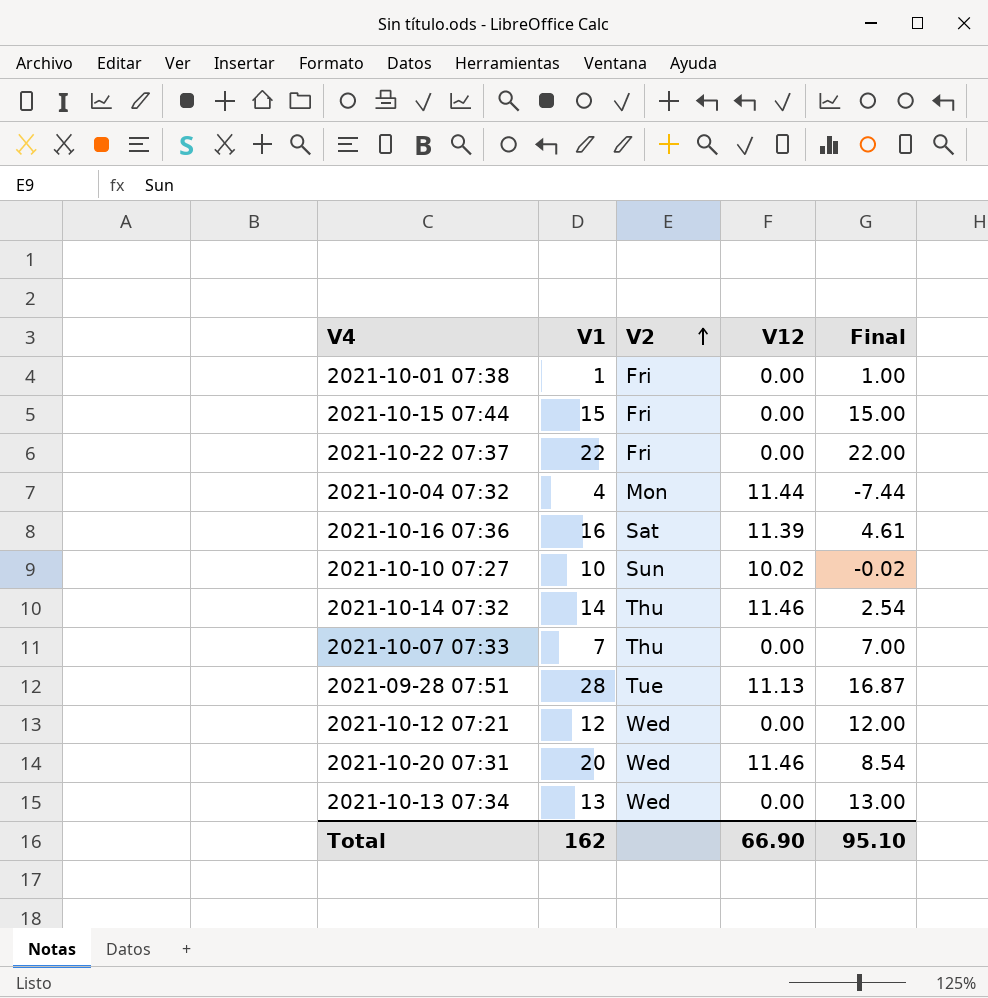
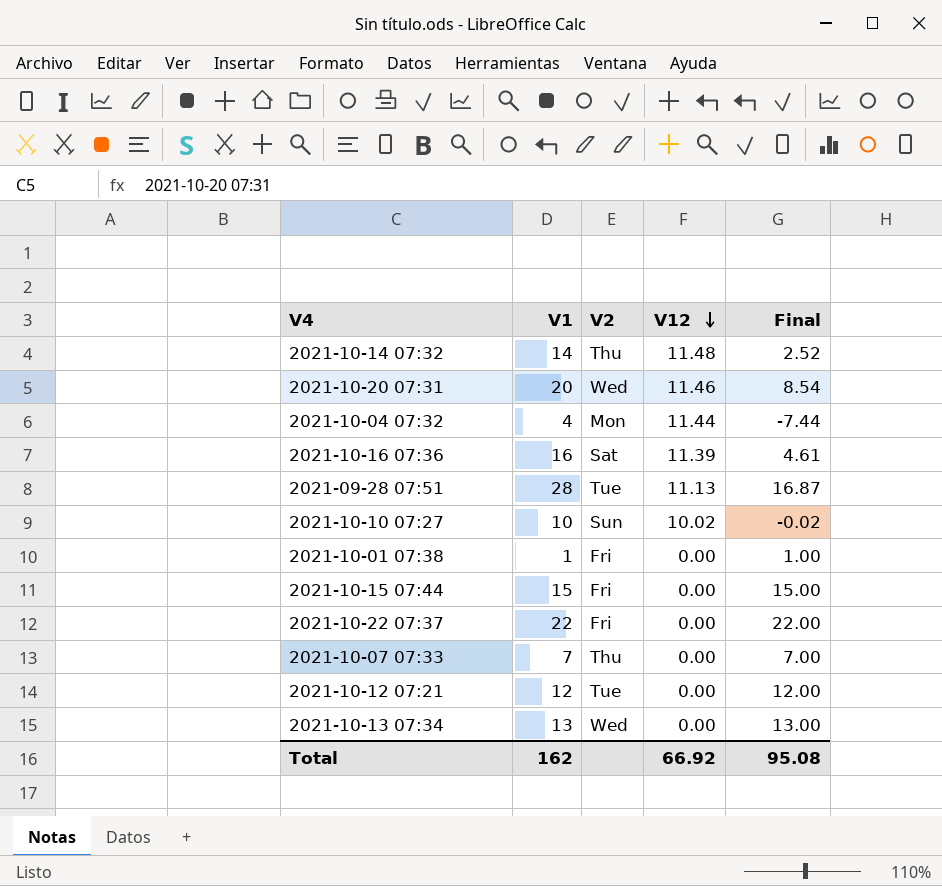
row order: V2 ascending -> V12 descending
2021-10-14 07:32 | V12: 11.46 -> 11.48
2021-10-14 07:32 | Final: 2.54 -> 2.52
2021-10-12 07:21 | V2: Wed -> Tue
Total | V12: 66.90 -> 66.92
Total | Final: 95.10 -> 95.08

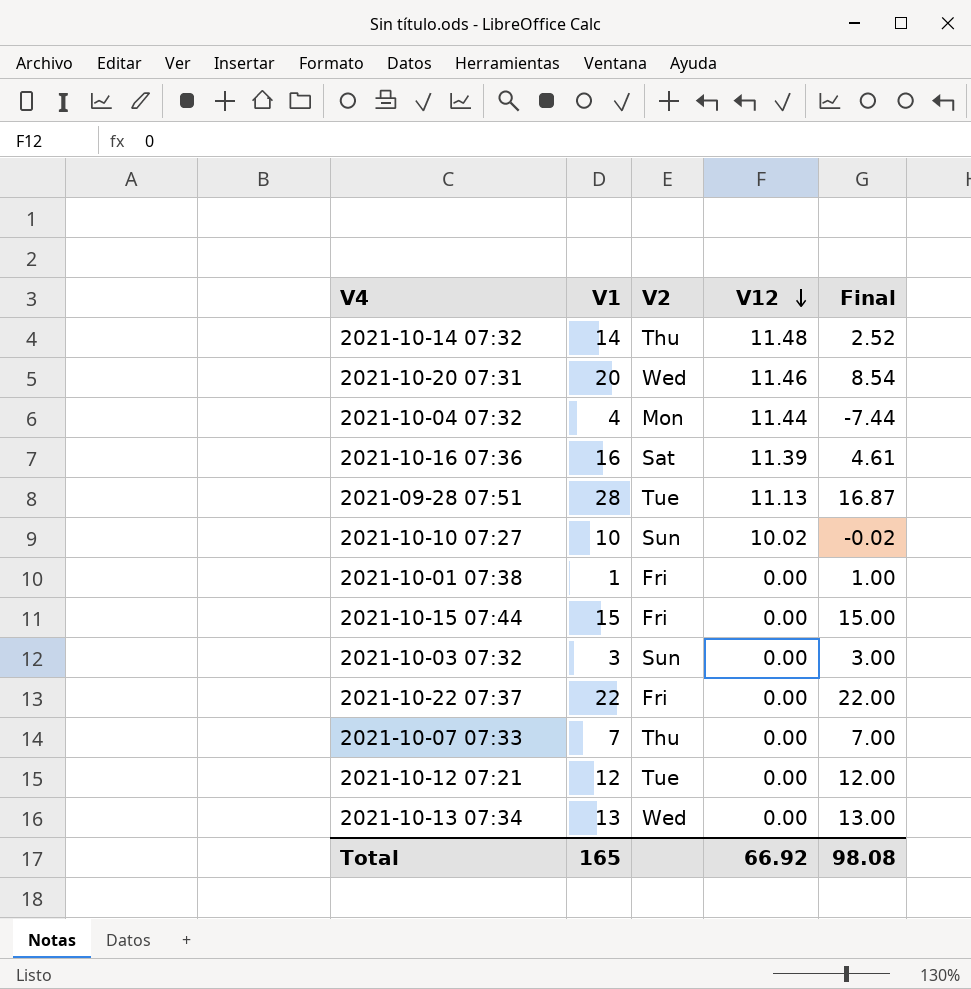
row 2021-10-03 07:32: none -> 3 | Sun | 0.00 | 3.00
Total | V1: 162 -> 165
Total | Final: 95.08 -> 98.08

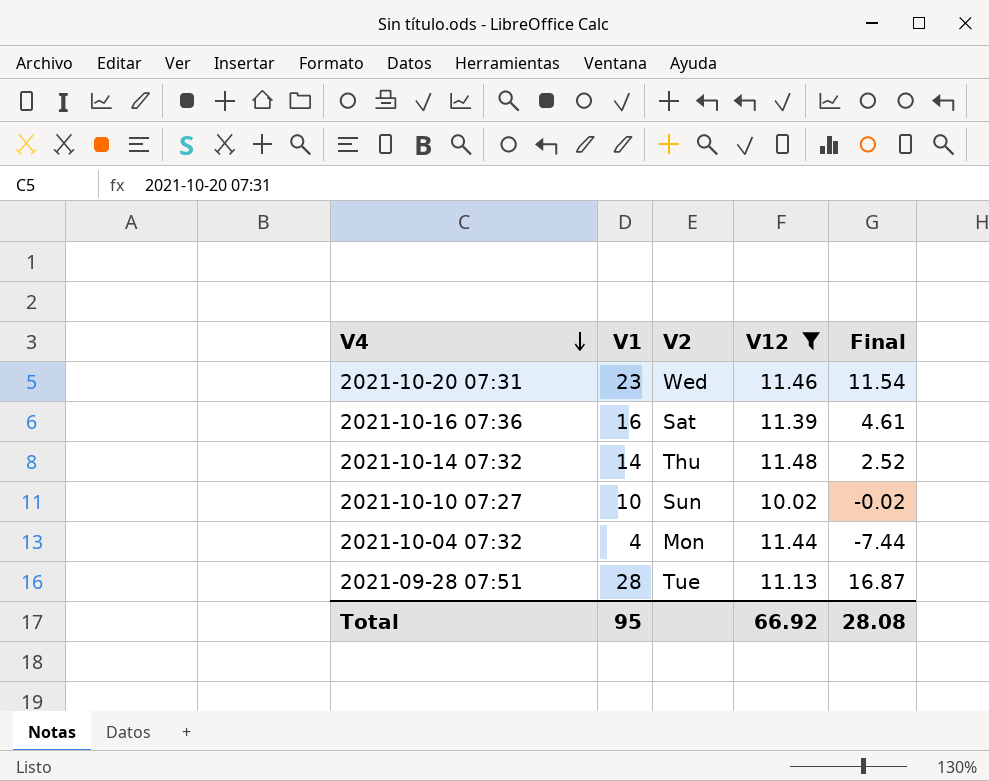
filter: none -> V12 != 0.00
row order: V12 descending -> V4 descending
2021-10-20 07:31 | V1: 20 -> 23
2021-10-20 07:31 | Final: 8.54 -> 11.54
Total | V1: 165 -> 95
Total | Final: 98.08 -> 28.08

